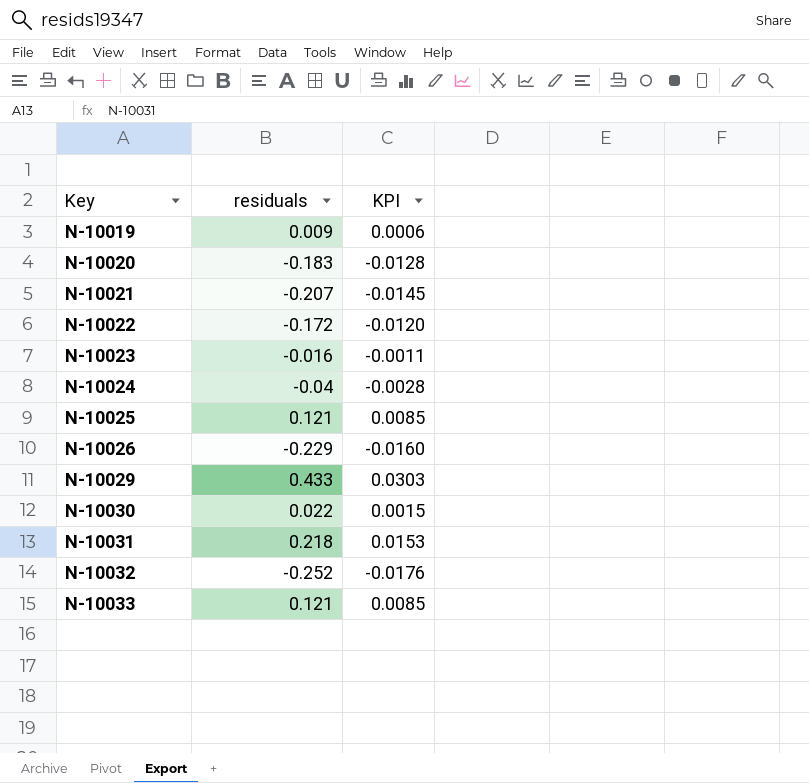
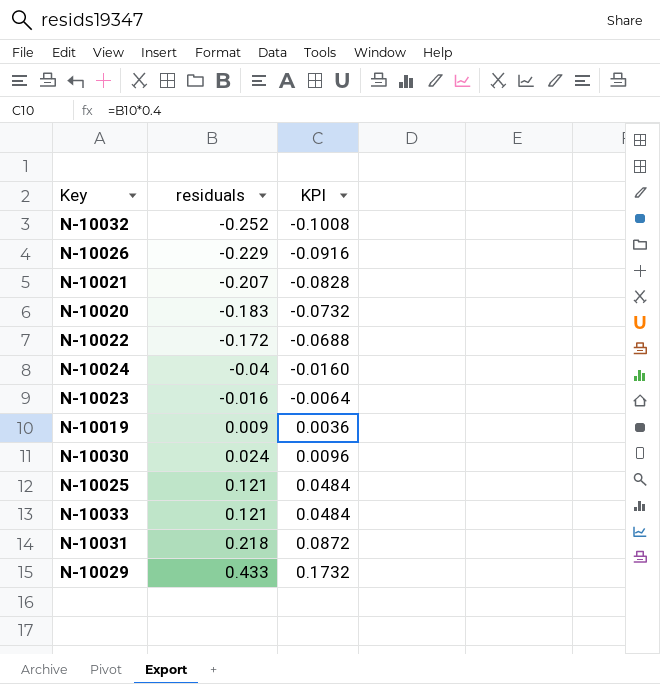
row order: Key ascending -> residuals ascending
column KPI | formula: [residuals] * 0.07 -> [residuals] * 0.4
N-10030 | residuals: 0.022 -> 0.024

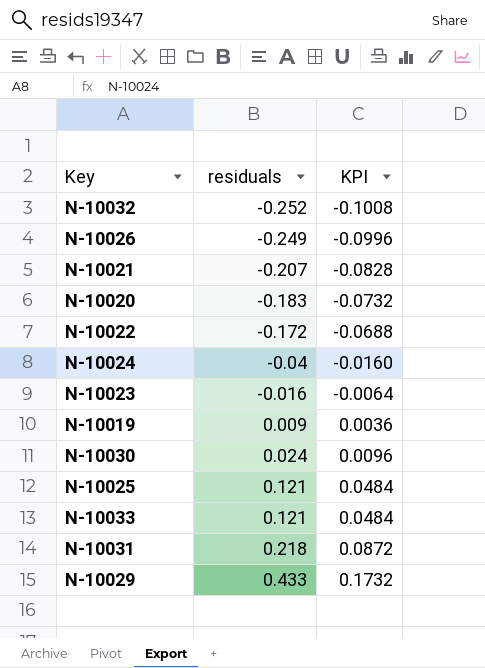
N-10026 | residuals: -0.229 -> -0.249
N-10026 | KPI: -0.0916 -> -0.0996

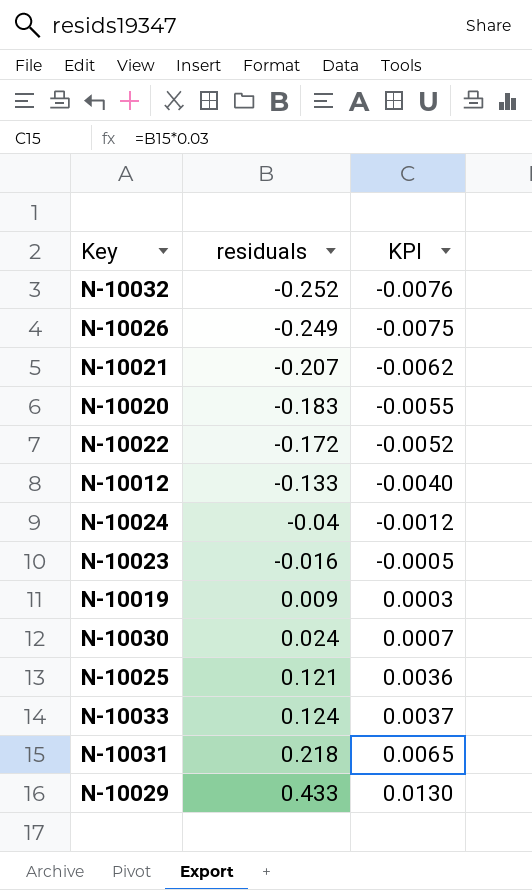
column KPI | formula: [residuals] * 0.4 -> [residuals] * 0.03
row N-10012: none -> -0.133 | -0.0040
N-10033 | residuals: 0.121 -> 0.124

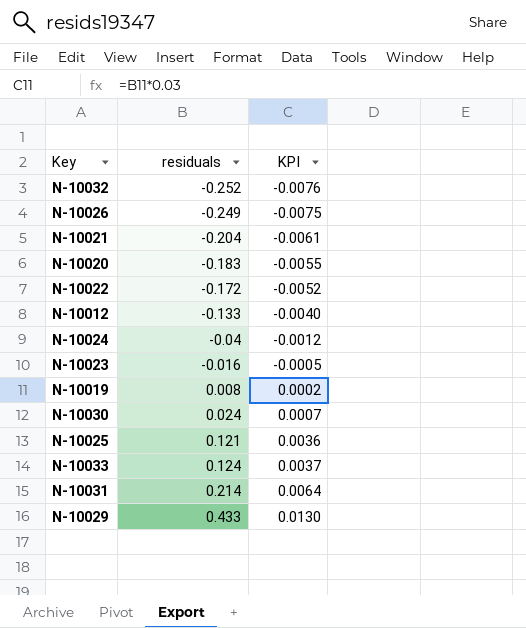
N-10021 | residuals: -0.207 -> -0.204
N-10021 | KPI: -0.0062 -> -0.0061
N-10019 | residuals: 0.009 -> 0.008
N-10019 | KPI: 0.0003 -> 0.0002
N-10031 | residuals: 0.218 -> 0.214
N-10031 | KPI: 0.0065 -> 0.0064

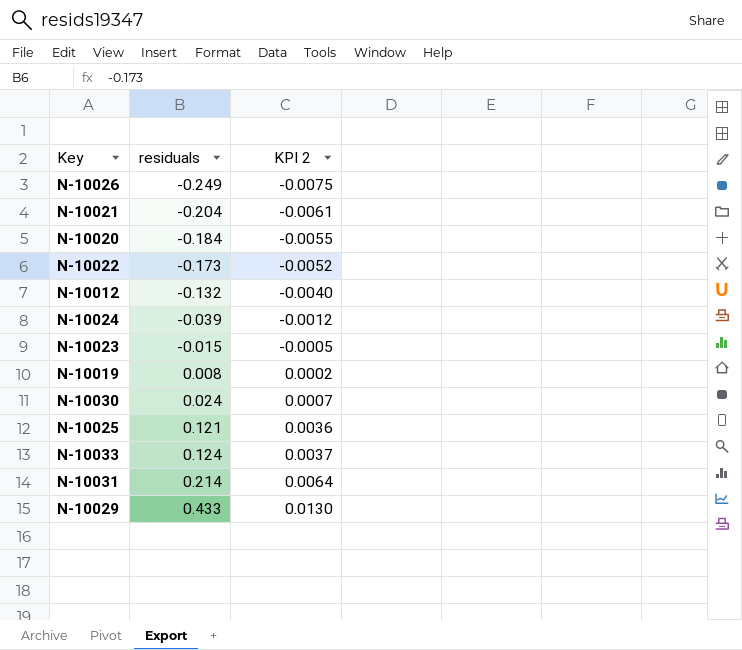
column name: KPI -> KPI 2
row N-10032: -0.252 | -0.0076 -> none
N-10020 | residuals: -0.183 -> -0.184
N-10022 | residuals: -0.172 -> -0.173
N-10012 | residuals: -0.133 -> -0.132
N-10024 | residuals: -0.04 -> -0.039
N-10023 | residuals: -0.016 -> -0.015

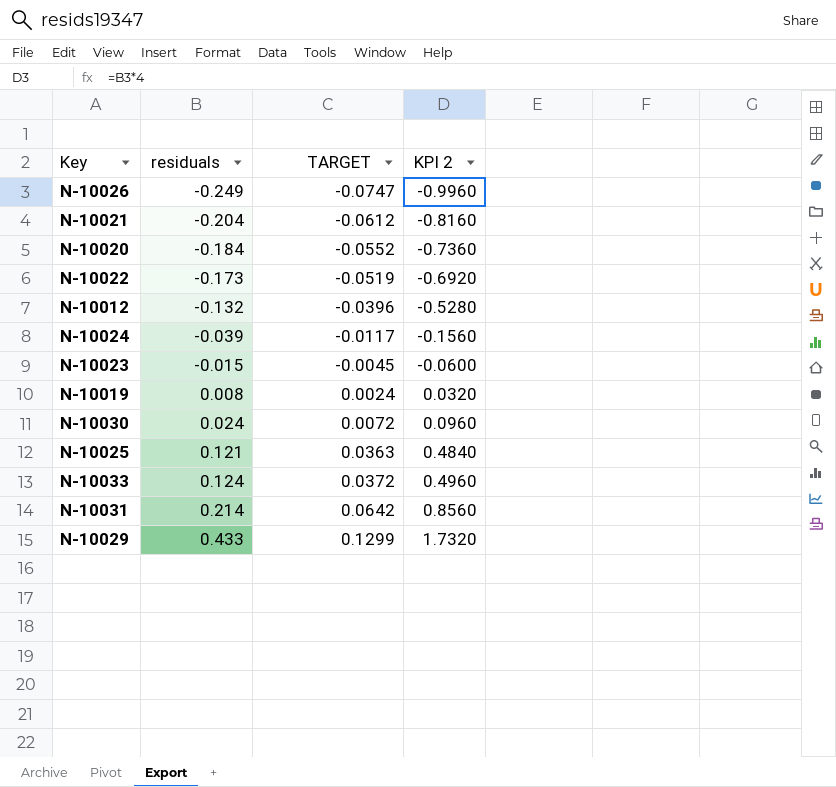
column TARGET | formula: none -> [residuals] * 0.3
column KPI 2 | formula: [residuals] * 0.03 -> [residuals] * 4

